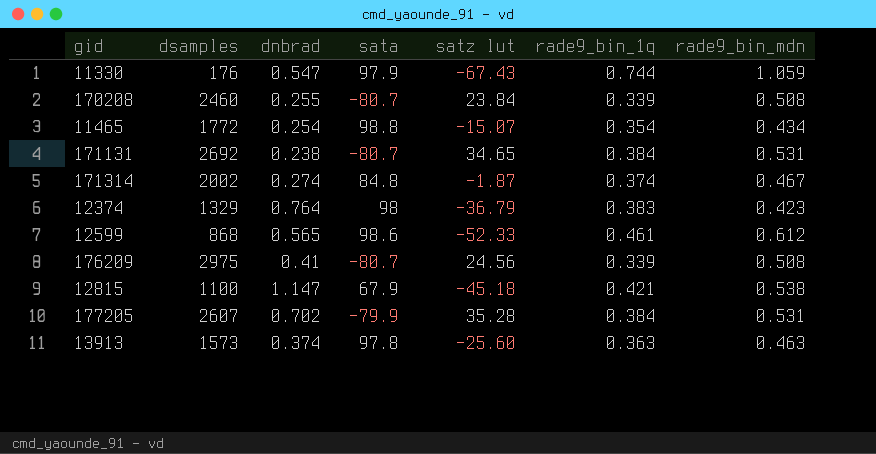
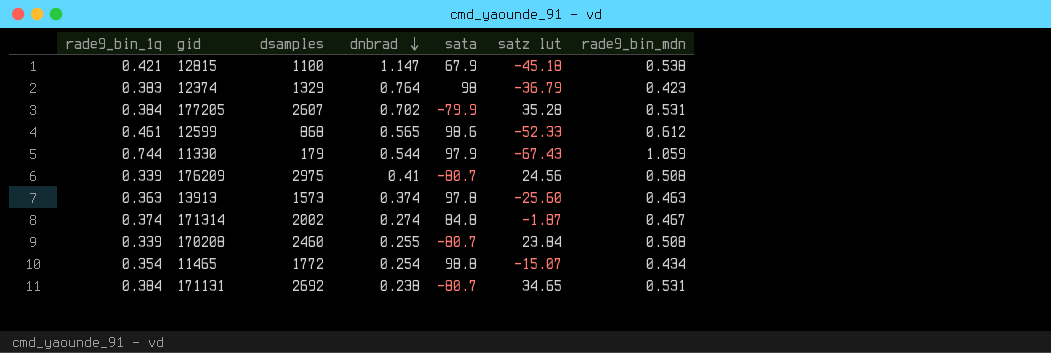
row order: none -> dnbrad descending
column rade9_bin_1q | position: 6 -> 1
11330 | dsamples: 176 -> 179
11330 | dnbrad: 0.547 -> 0.544

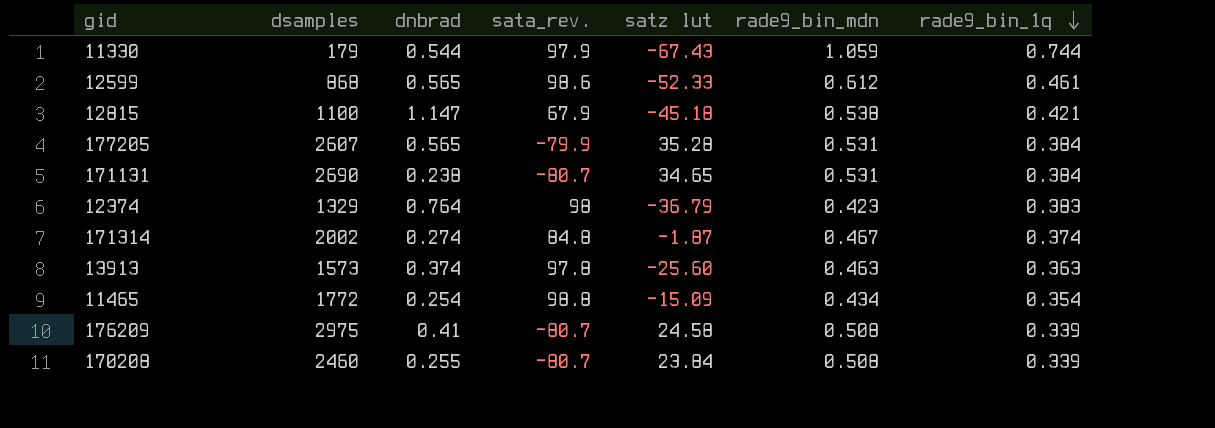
row order: dnbrad descending -> rade9_bin_1q descending
column name: sata -> sata_rev.
column rade9_bin_1q | position: 1 -> 7
177205 | dnbrad: 0.702 -> 0.565
171131 | dsamples: 2692 -> 2690
11465 | satz lut: -15.07 -> -15.09
176209 | satz lut: 24.56 -> 24.58

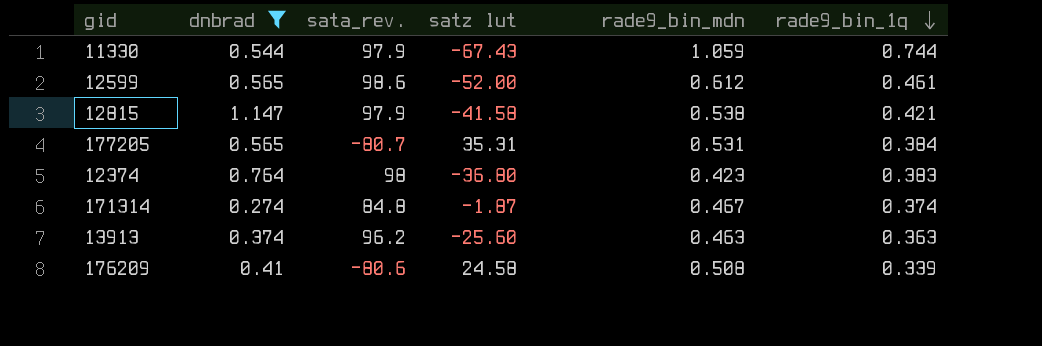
filter: none -> dnbrad >= 0.274
column dsamples | position: 2 -> none
12599 | satz lut: -52.33 -> -52.00
12815 | sata_rev.: 67.9 -> 97.9
12815 | satz lut: -45.18 -> -41.58
177205 | sata_rev.: -79.9 -> -80.7
177205 | satz lut: 35.28 -> 35.31
12374 | satz lut: -36.79 -> -36.80
13913 | sata_rev.: 97.8 -> 96.2
176209 | sata_rev.: -80.7 -> -80.6

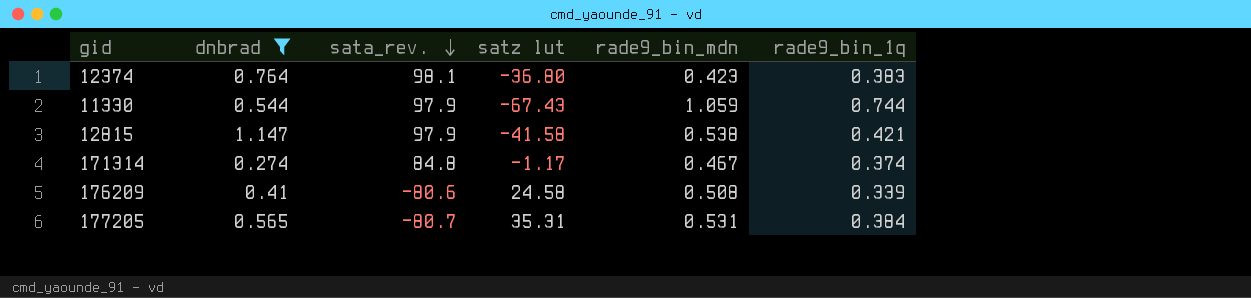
row order: rade9_bin_1q descending -> sata_rev. descending
row 12599: 0.565 | 98.6 | -52.00 | 0.612 | 0.461 -> none
row 13913: 0.374 | 96.2 | -25.60 | 0.463 | 0.363 -> none
12374 | sata_rev.: 98 -> 98.1
171314 | satz lut: -1.87 -> -1.17

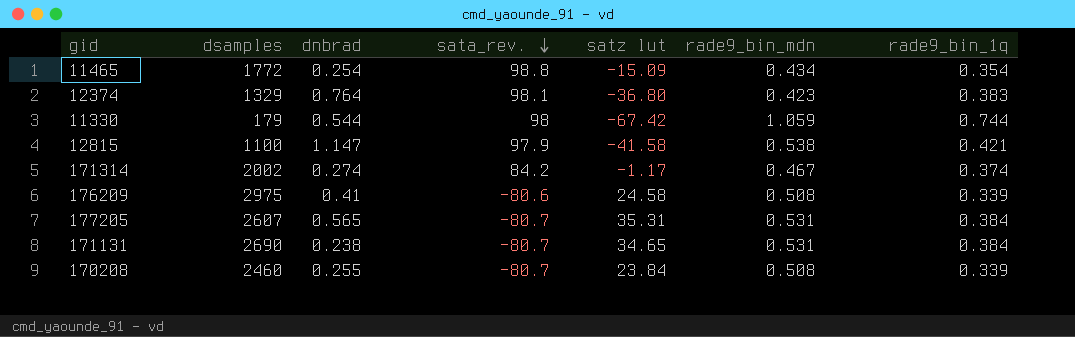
filter: dnbrad >= 0.274 -> none
column dsamples | position: none -> 2
11330 | sata_rev.: 97.9 -> 98
11330 | satz lut: -67.43 -> -67.42
171314 | sata_rev.: 84.8 -> 84.2

